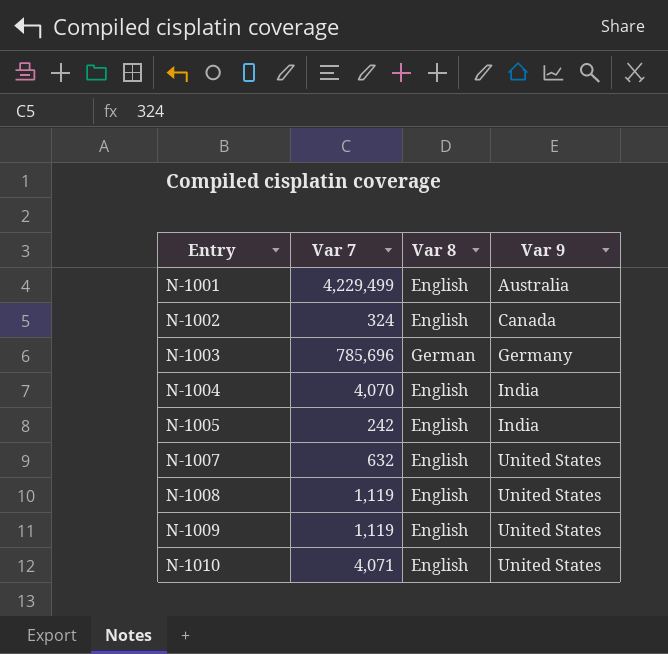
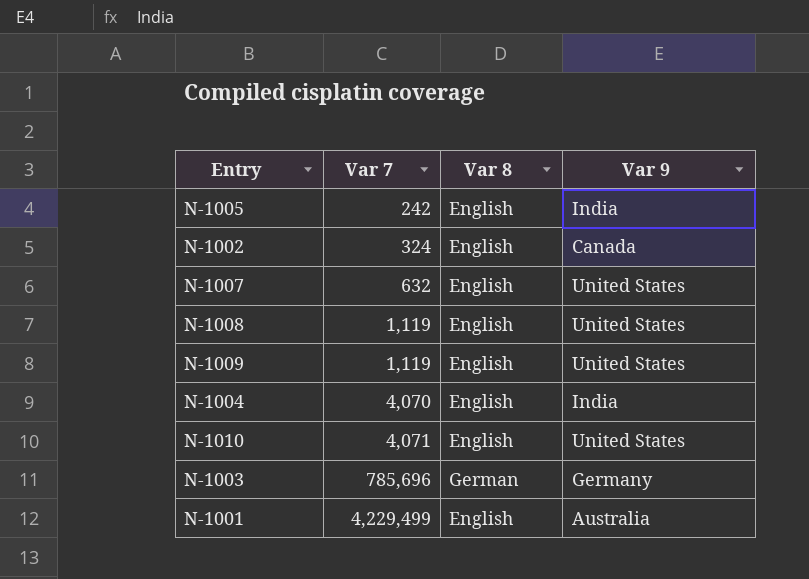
row order: Entry ascending -> Var 7 ascending

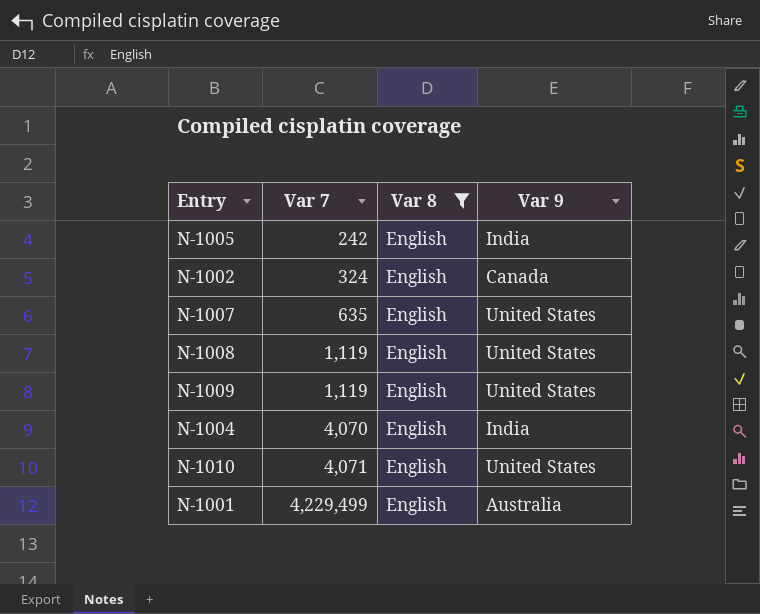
filter: none -> Var 8 = English
N-1007 | Var 7: 632 -> 635

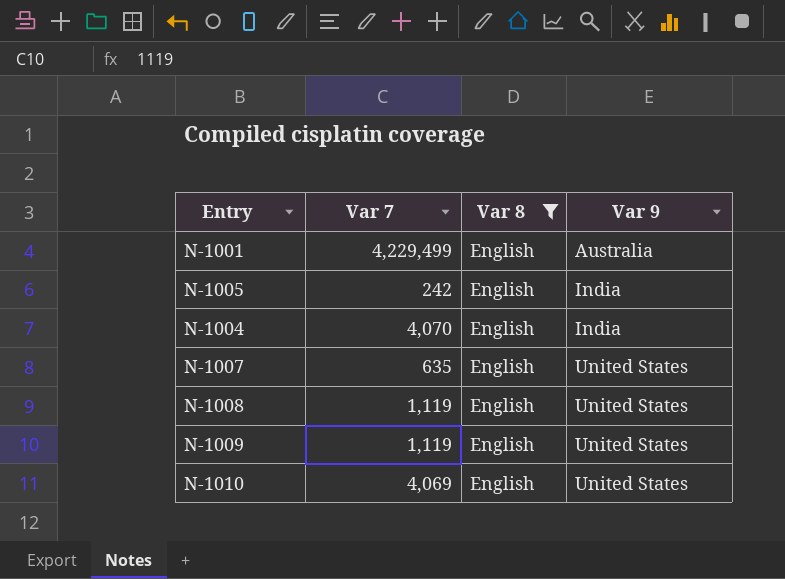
row order: Var 7 ascending -> Var 9 ascending
row N-1002: 324 | English | Canada -> none
N-1010 | Var 7: 4,071 -> 4,069

